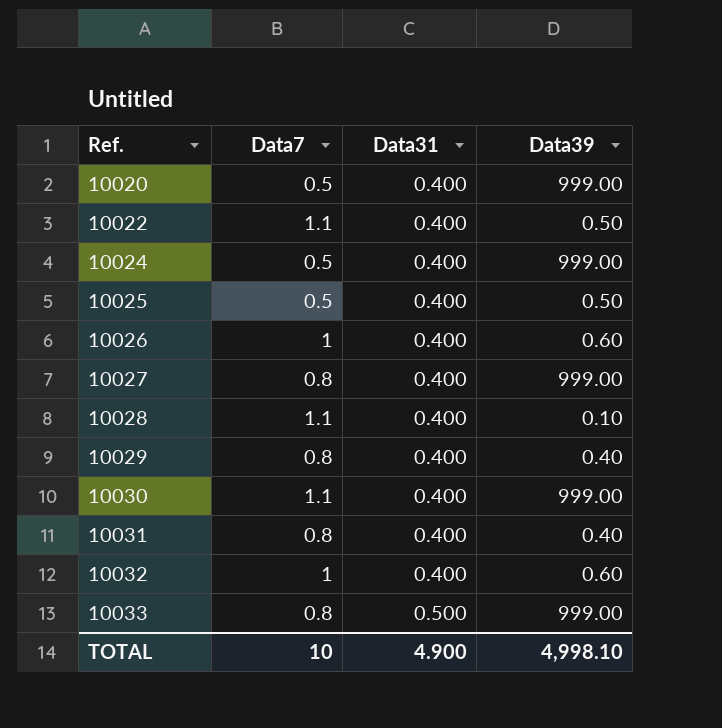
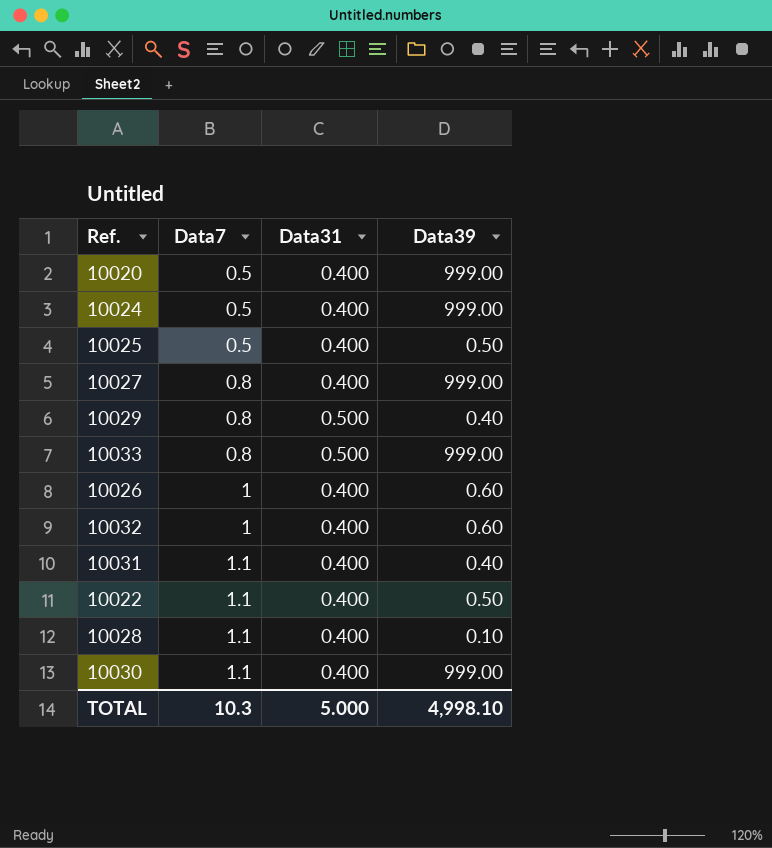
row order: Ref. ascending -> Data7 ascending
10029 | Data31: 0.400 -> 0.500
10031 | Data7: 0.8 -> 1.1
TOTAL | Data7: 10 -> 10.3
TOTAL | Data31: 4.900 -> 5.000

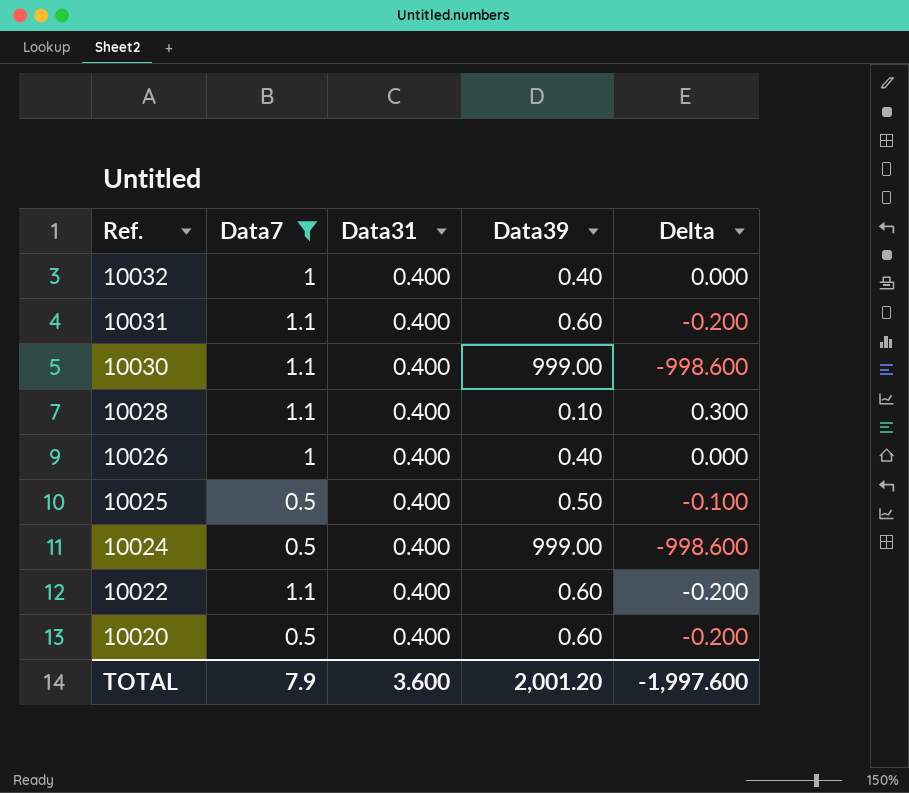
filter: none -> Data7 != 0.8
row order: Data7 ascending -> Ref. descending
column Delta | formula: none -> [Data31] - [Data39]
10032 | Data39: 0.60 -> 0.40
10031 | Data39: 0.40 -> 0.60
10026 | Data39: 0.60 -> 0.40
10022 | Data39: 0.50 -> 0.60
10020 | Data39: 999.00 -> 0.60
TOTAL | Data7: 10.3 -> 7.9
TOTAL | Data31: 5.000 -> 3.600
TOTAL | Data39: 4,998.10 -> 2,001.20

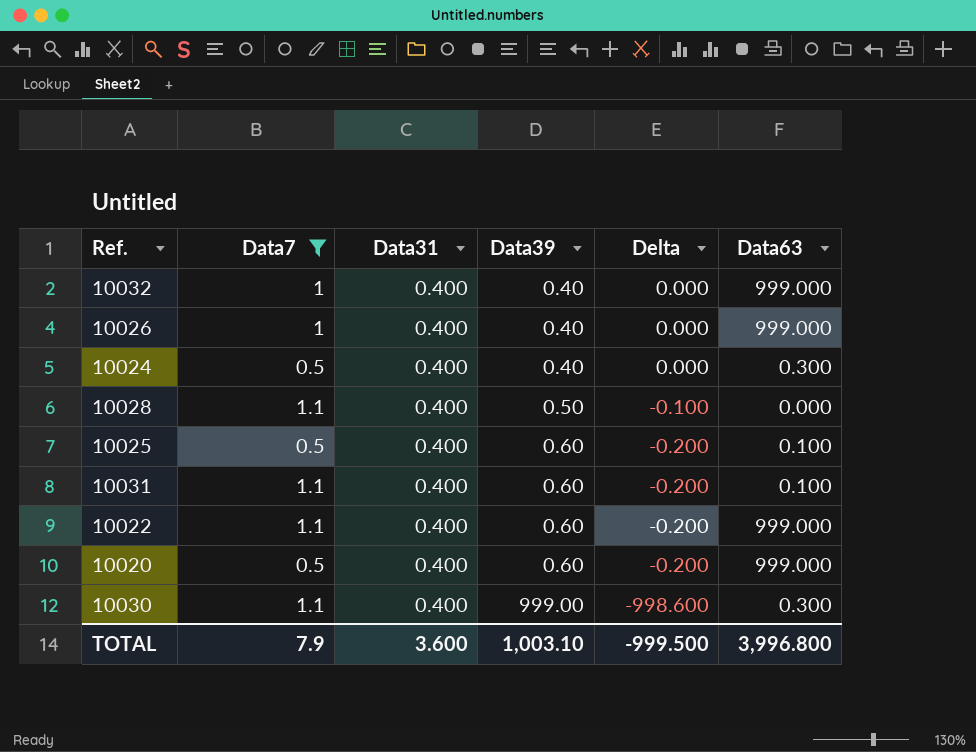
row order: Ref. descending -> Data39 ascending
column Data63 | position: none -> 6
10024 | Data39: 999.00 -> 0.40
10024 | Delta: -998.600 -> 0.000
10028 | Data39: 0.10 -> 0.50
10028 | Delta: 0.300 -> -0.100
10025 | Data39: 0.50 -> 0.60
10025 | Delta: -0.100 -> -0.200
TOTAL | Data39: 2,001.20 -> 1,003.10
TOTAL | Delta: -1,997.600 -> -999.500

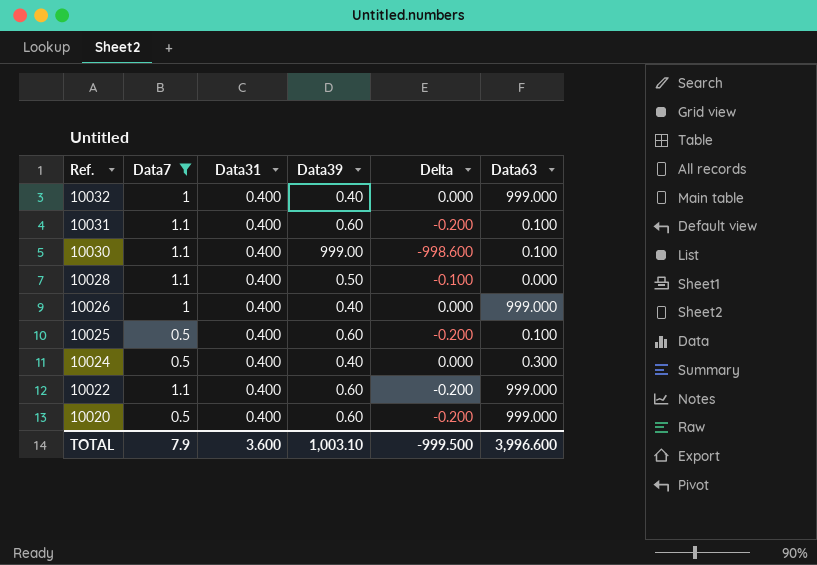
row order: Data39 ascending -> Ref. descending
10030 | Data63: 0.300 -> 0.100
TOTAL | Data63: 3,996.800 -> 3,996.600

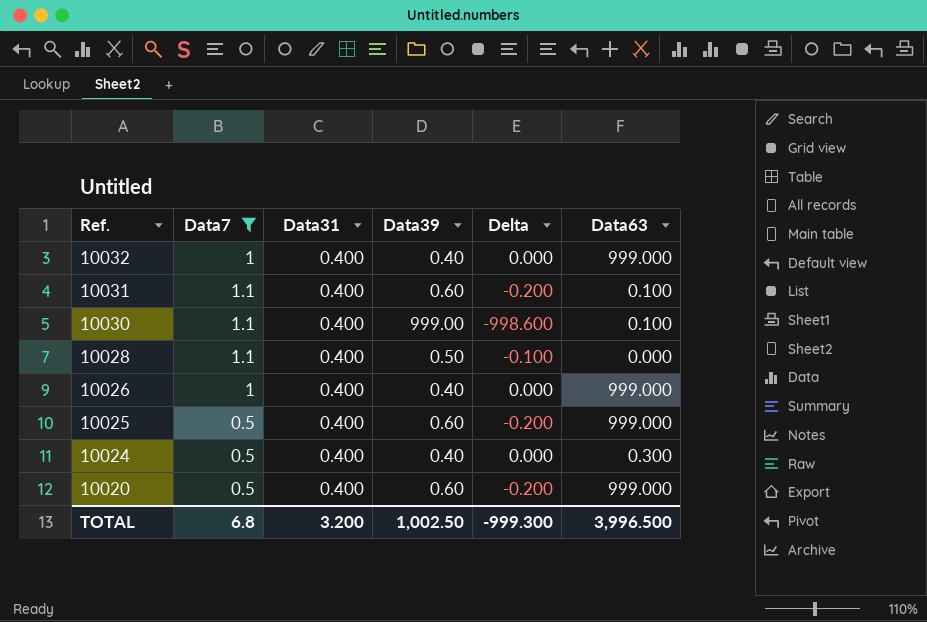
row 10022: 1.1 | 0.400 | 0.60 | -0.200 | 999.000 -> none
10025 | Data63: 0.100 -> 999.000
TOTAL | Data7: 7.9 -> 6.8
TOTAL | Data31: 3.600 -> 3.200
TOTAL | Data39: 1,003.10 -> 1,002.50
TOTAL | Delta: -999.500 -> -999.300
TOTAL | Data63: 3,996.600 -> 3,996.500

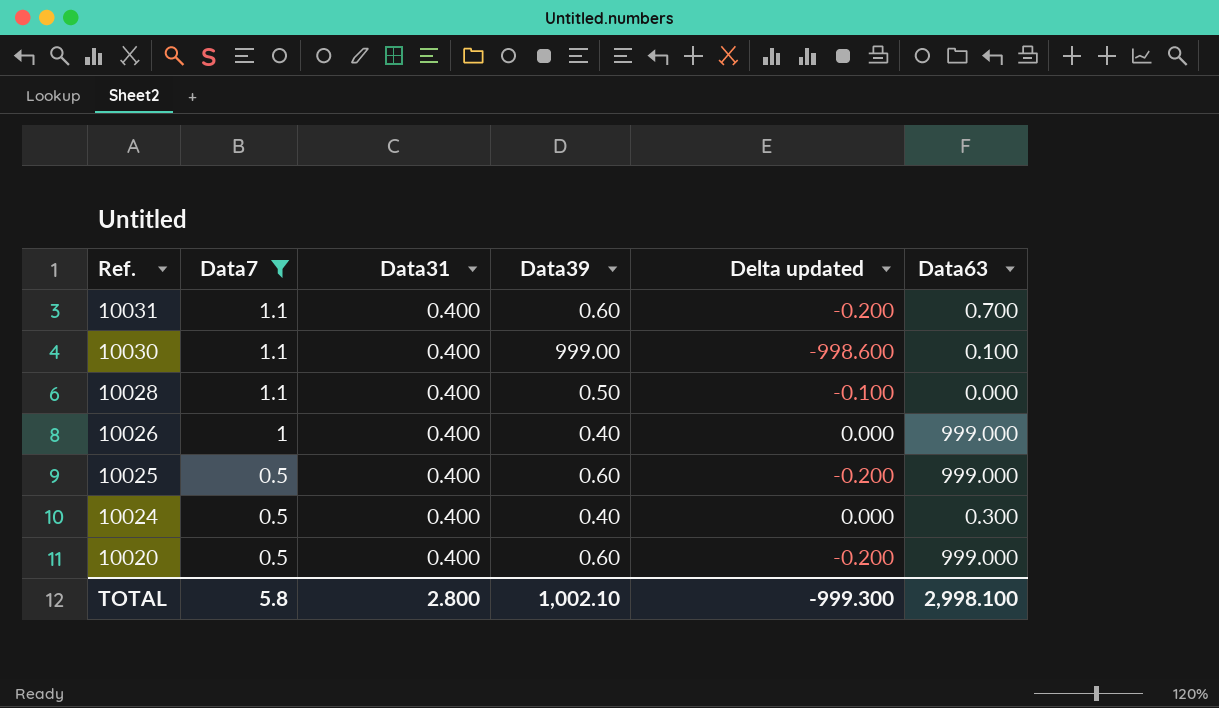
column name: Delta -> Delta updated
row 10032: 1 | 0.400 | 0.40 | 0.000 | 999.000 -> none
10031 | Data63: 0.100 -> 0.700
TOTAL | Data7: 6.8 -> 5.8
TOTAL | Data31: 3.200 -> 2.800
TOTAL | Data39: 1,002.50 -> 1,002.10
TOTAL | Data63: 3,996.500 -> 2,998.100

